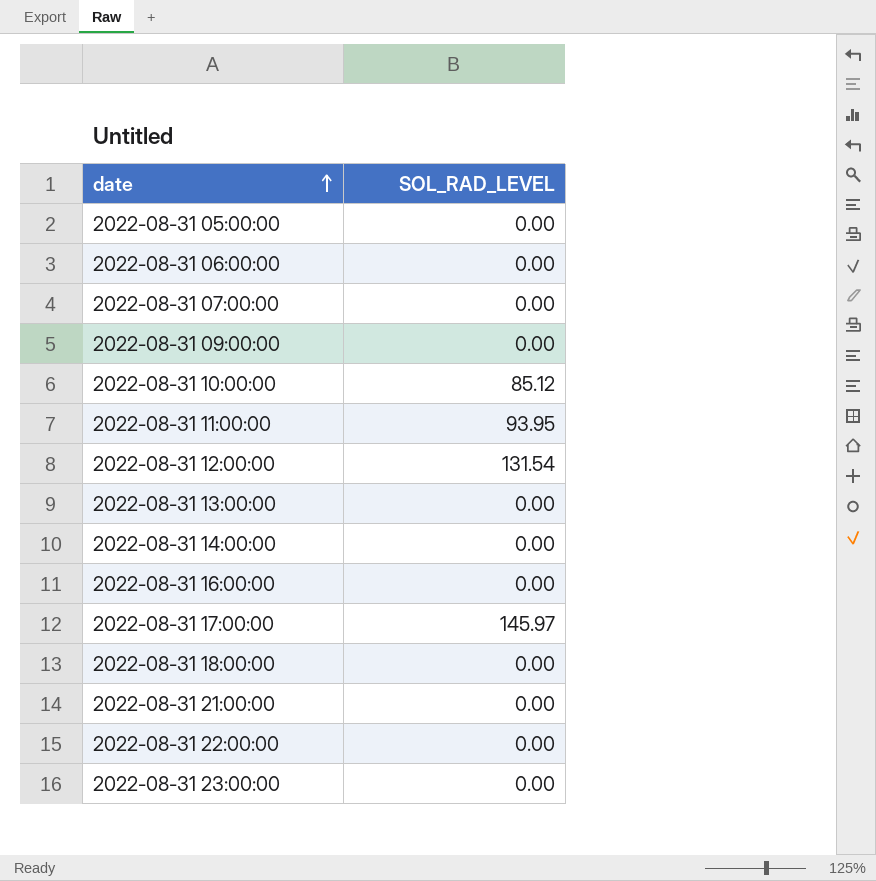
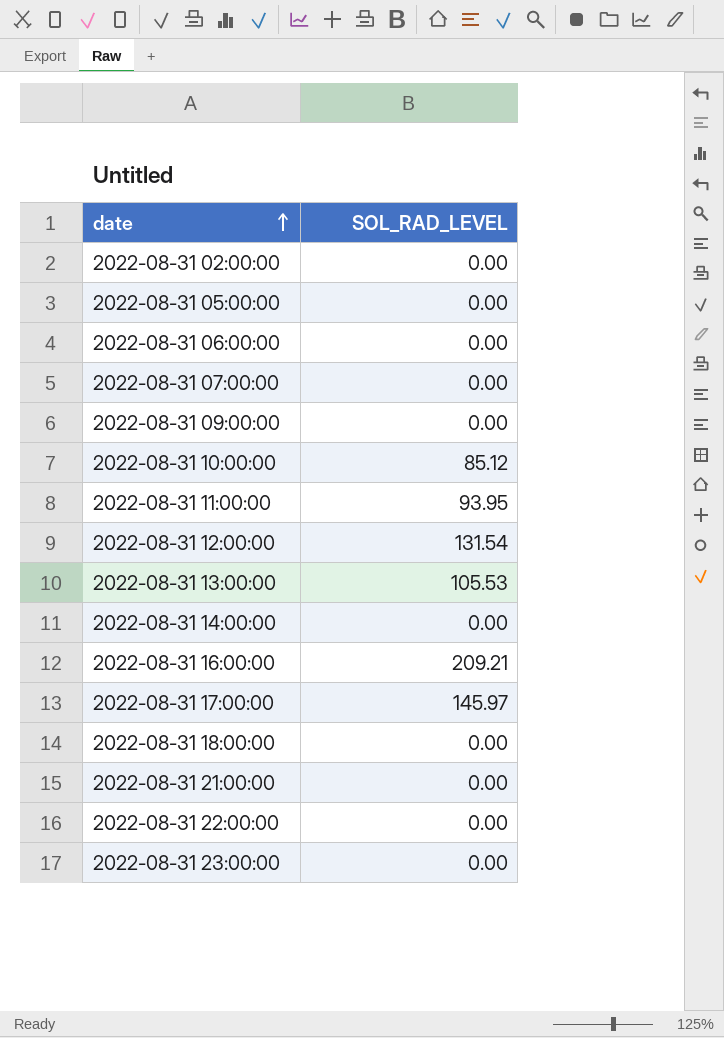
row 2022-08-31 02:00:00: none -> 0.00
2022-08-31 13:00:00 | SOL_RAD_LEVEL: 0.00 -> 105.53
2022-08-31 16:00:00 | SOL_RAD_LEVEL: 0.00 -> 209.21

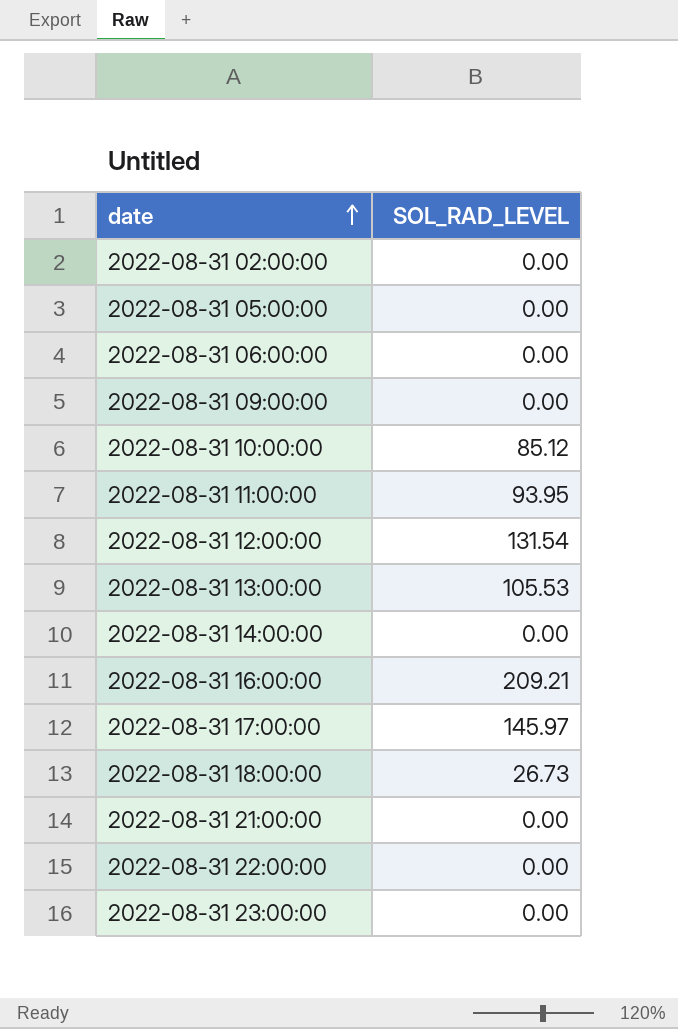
row 2022-08-31 07:00:00: 0.00 -> none
2022-08-31 18:00:00 | SOL_RAD_LEVEL: 0.00 -> 26.73

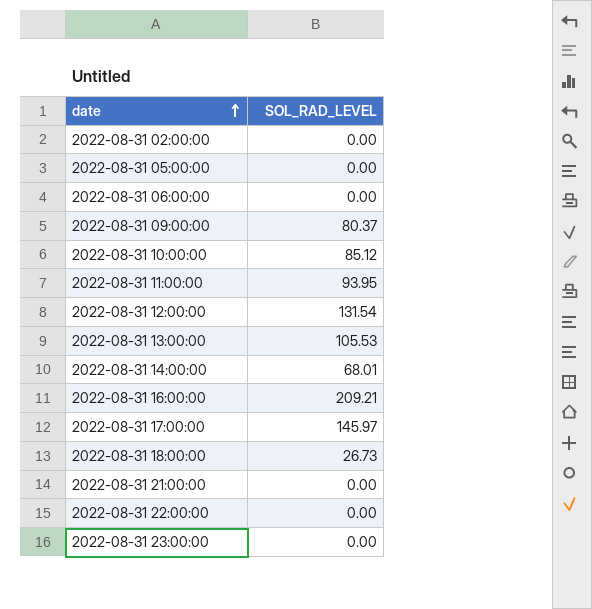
2022-08-31 09:00:00 | SOL_RAD_LEVEL: 0.00 -> 80.37
2022-08-31 14:00:00 | SOL_RAD_LEVEL: 0.00 -> 68.01

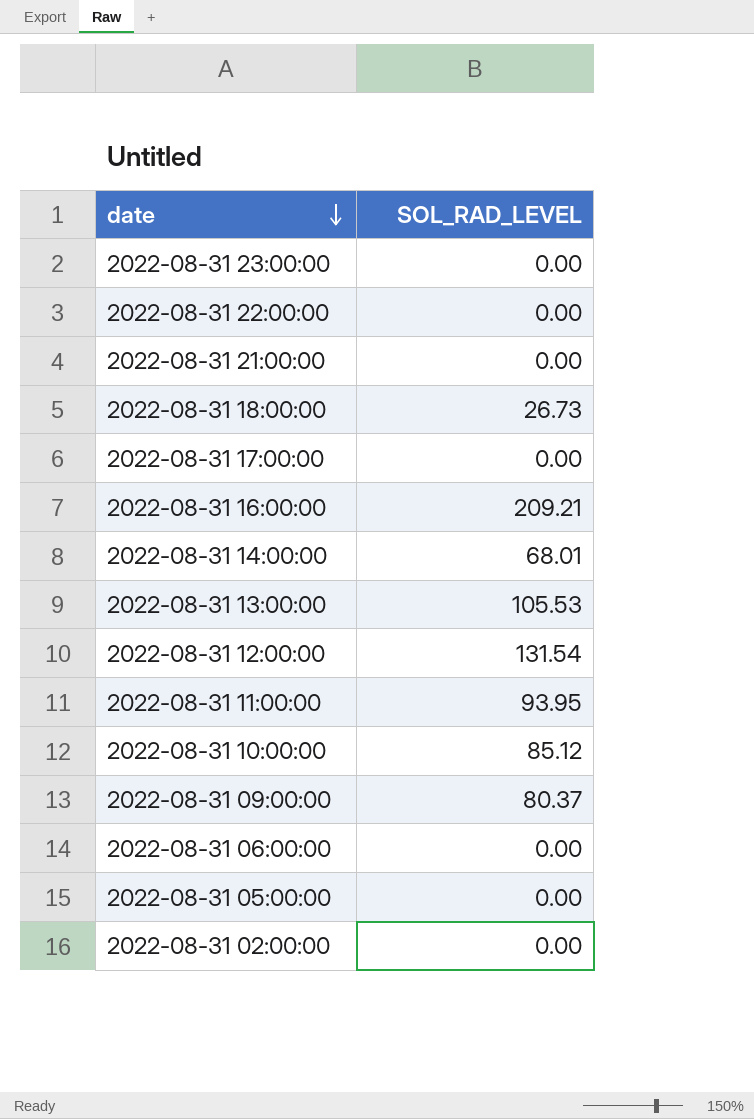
row order: date ascending -> date descending
2022-08-31 17:00:00 | SOL_RAD_LEVEL: 145.97 -> 0.00

